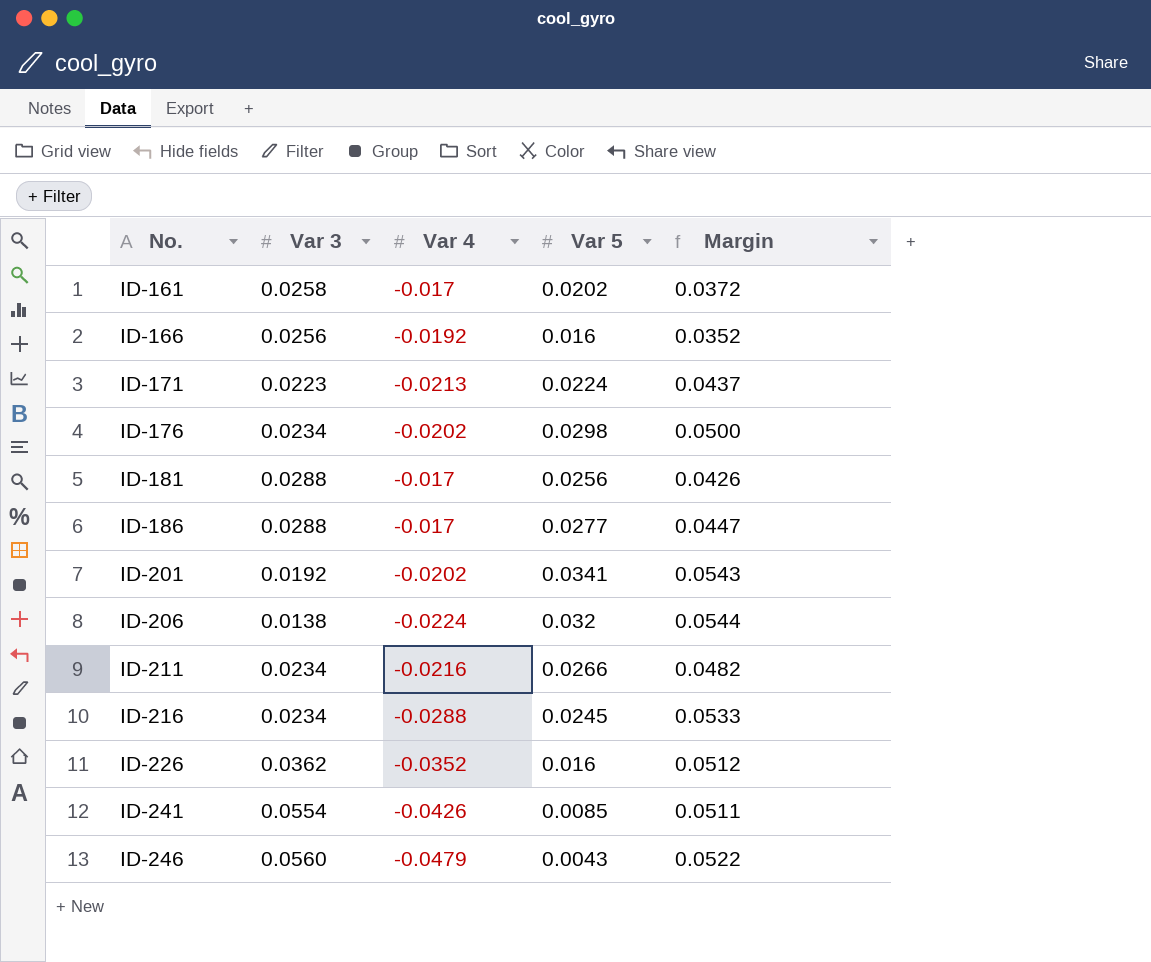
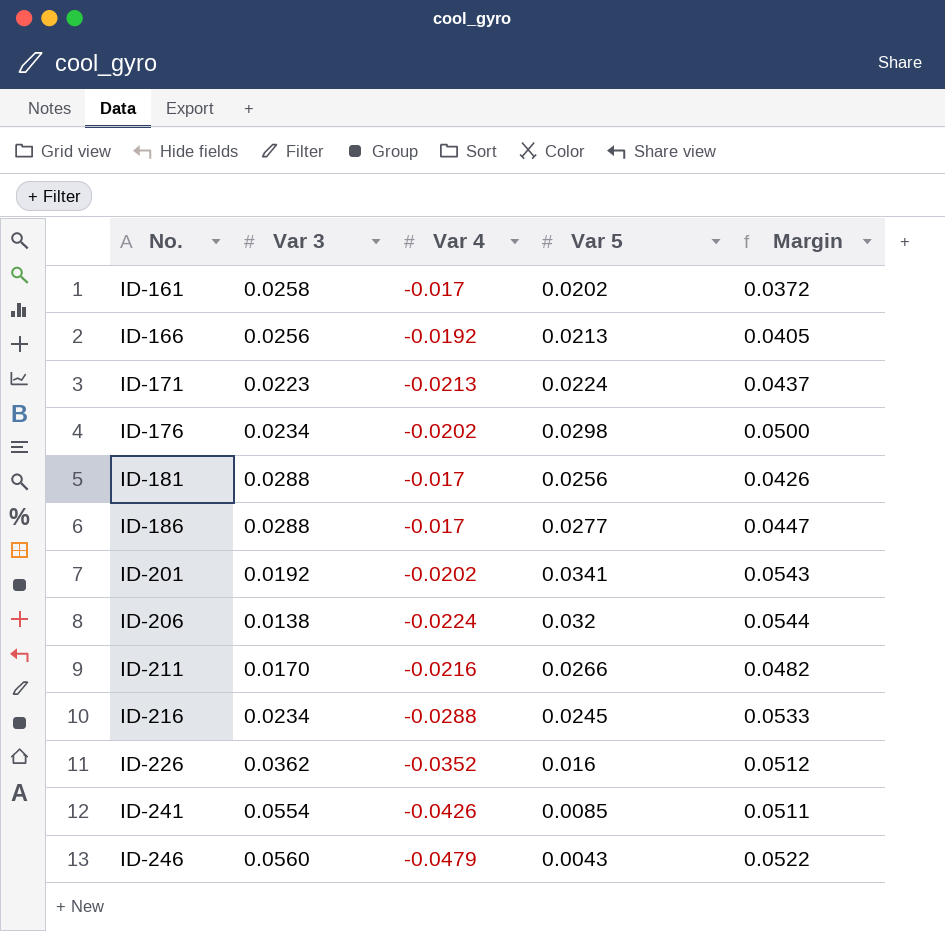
ID-166 | Var 5: 0.016 -> 0.0213
ID-166 | Margin: 0.0352 -> 0.0405
ID-211 | Var 3: 0.0234 -> 0.0170

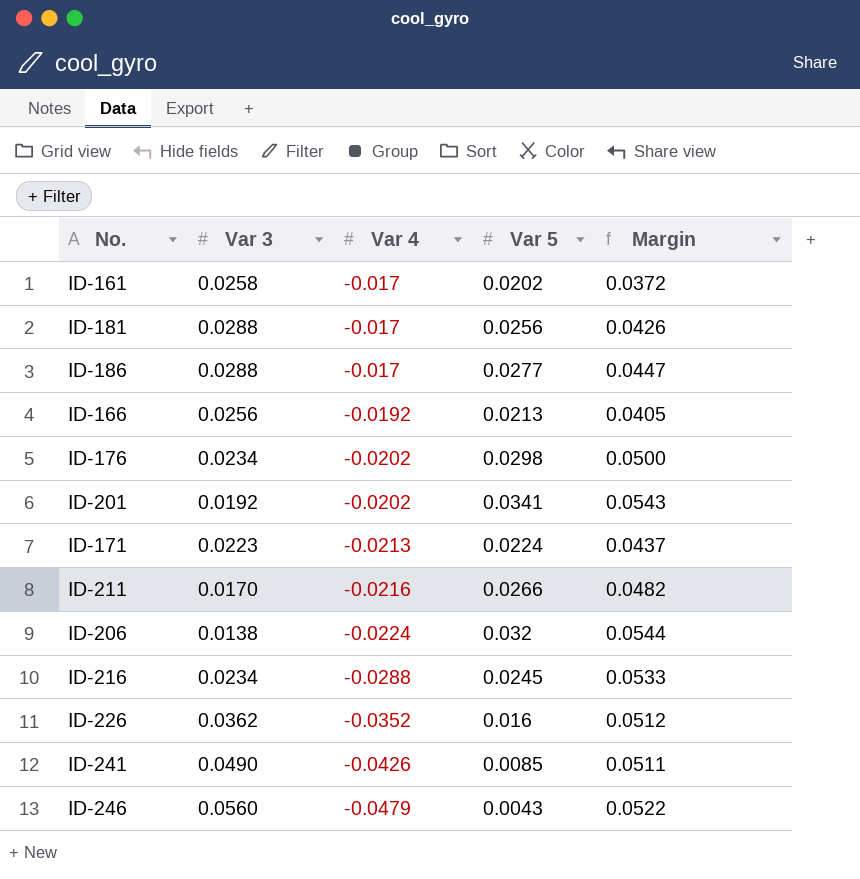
row order: No. ascending -> Var 4 descending
ID-241 | Var 3: 0.0554 -> 0.0490

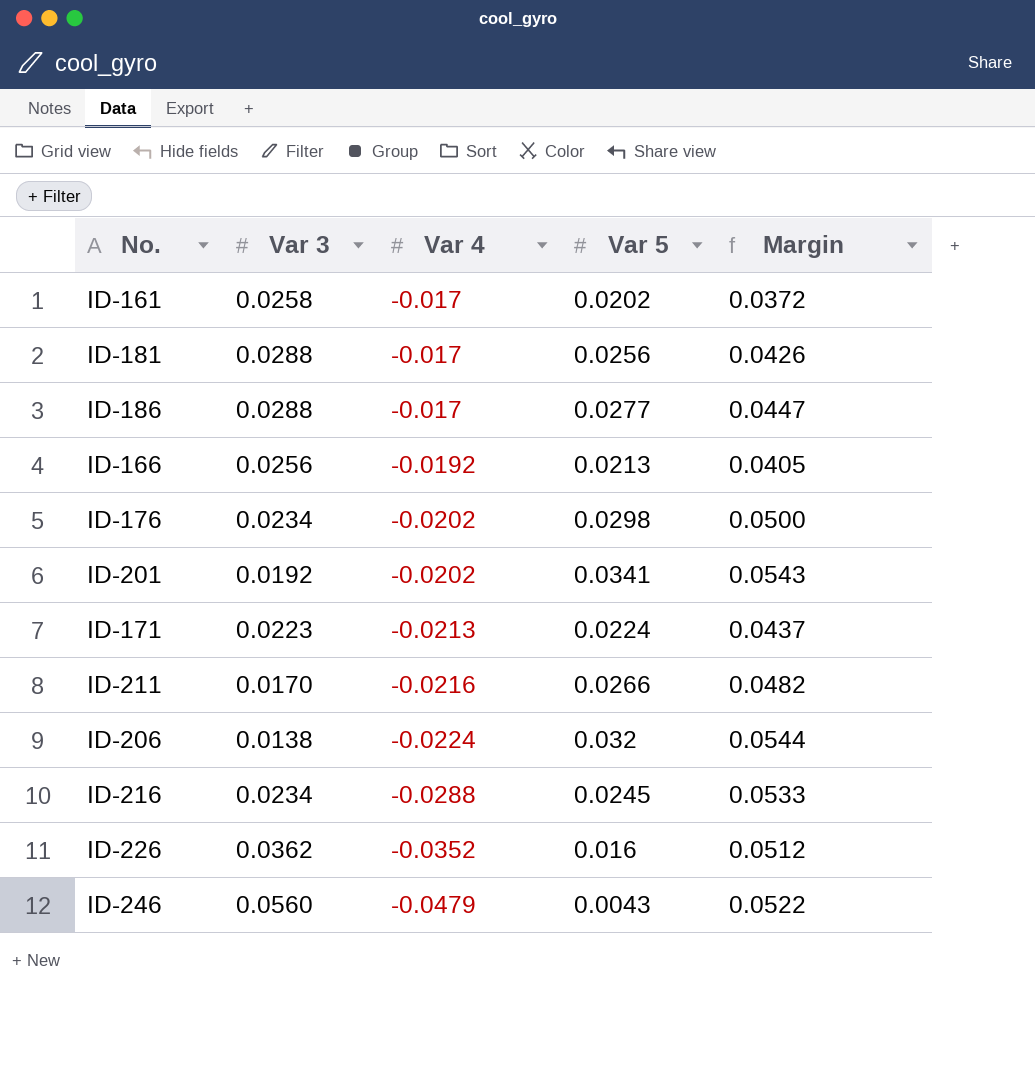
row ID-241: 0.0490 | -0.0426 | 0.0085 | 0.0511 -> none

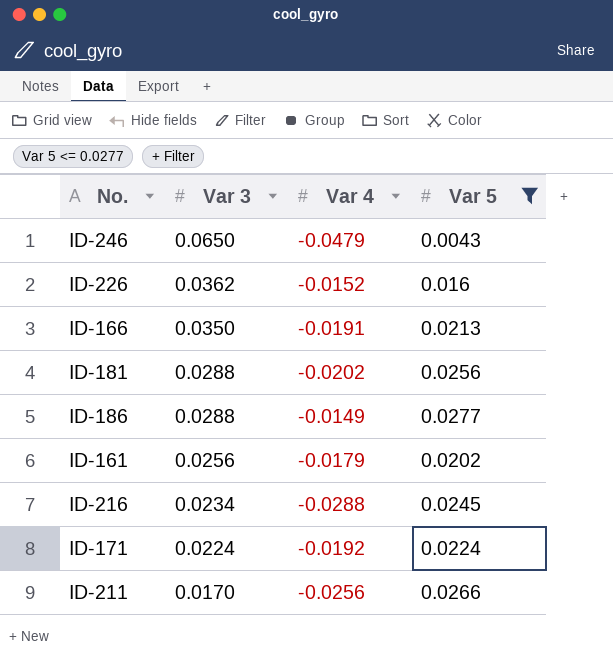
filter: none -> Var 5 <= 0.0277
row order: Var 4 descending -> Var 3 descending
column Margin | formula: [Var 5] - [Var 4] -> none
ID-246 | Var 3: 0.0560 -> 0.0650
ID-226 | Var 4: -0.0352 -> -0.0152
ID-166 | Var 3: 0.0256 -> 0.0350
ID-166 | Var 4: -0.0192 -> -0.0191
ID-181 | Var 4: -0.017 -> -0.0202
ID-186 | Var 4: -0.017 -> -0.0149
ID-161 | Var 3: 0.0258 -> 0.0256
ID-161 | Var 4: -0.017 -> -0.0179
ID-171 | Var 3: 0.0223 -> 0.0224
ID-171 | Var 4: -0.0213 -> -0.0192
ID-211 | Var 4: -0.0216 -> -0.0256

